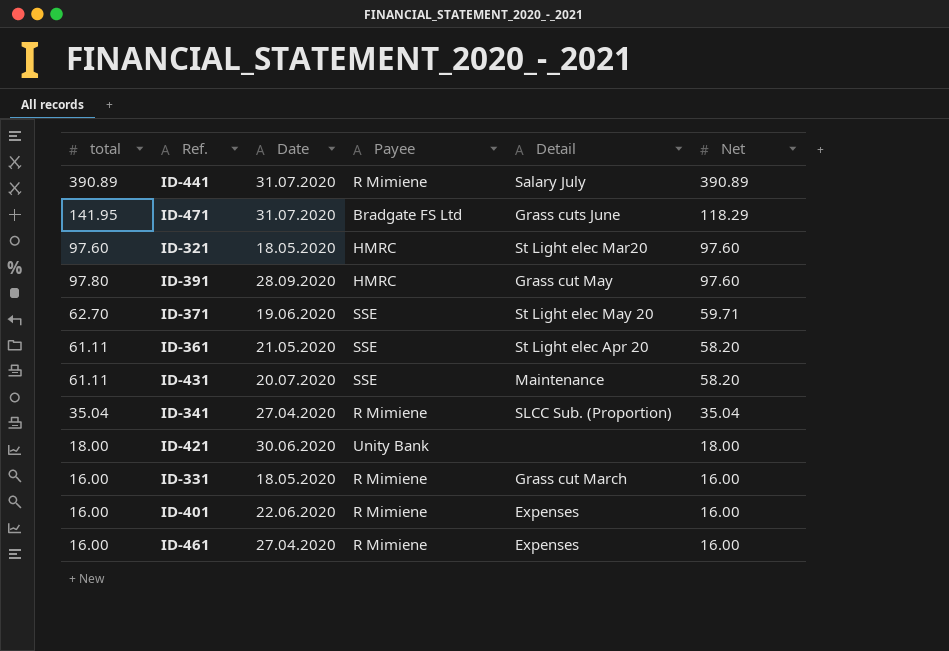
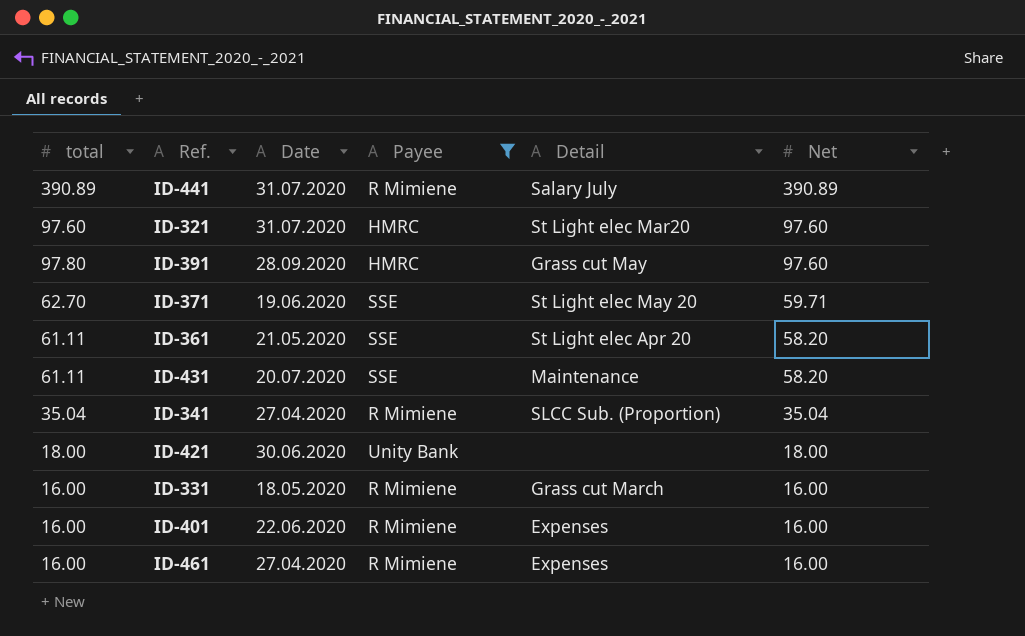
filter: none -> Payee != Bradgate FS Ltd
ID-321 | Date: 18.05.2020 -> 31.07.2020

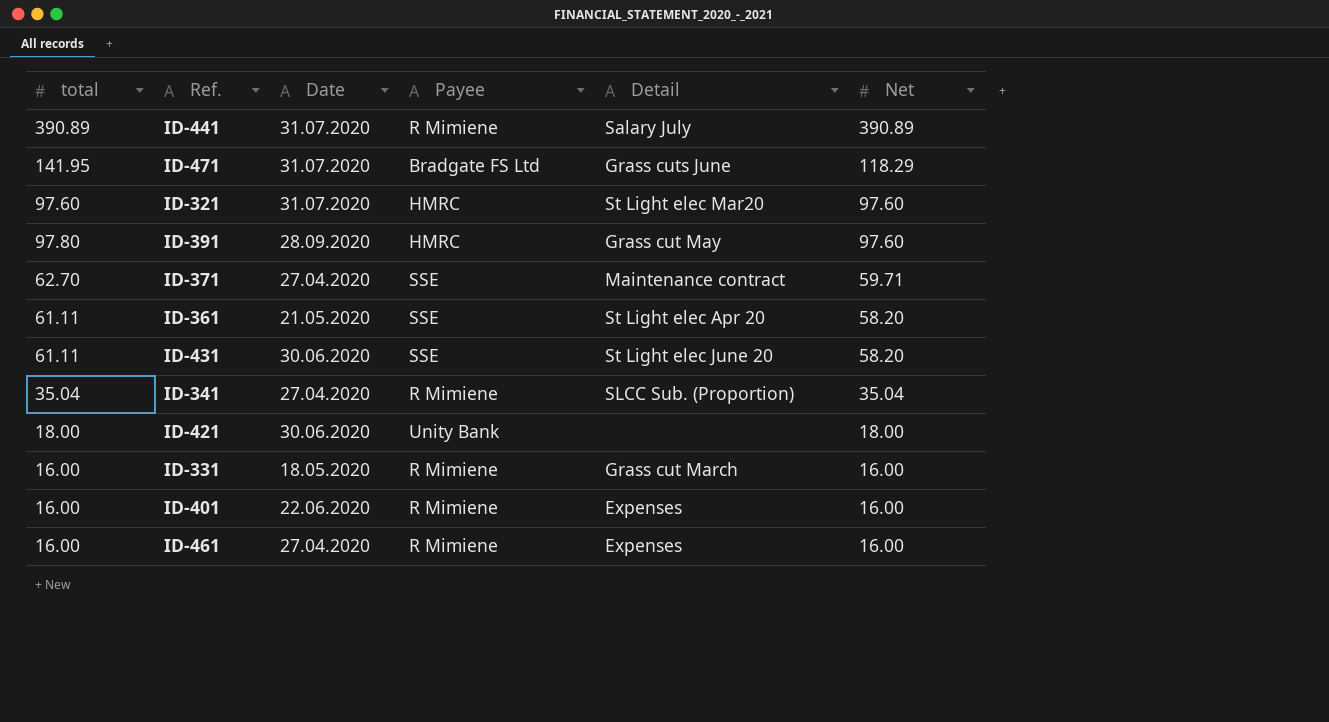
filter: Payee != Bradgate FS Ltd -> none
ID-371 | Date: 19.06.2020 -> 27.04.2020
ID-371 | Detail: St Light elec May 20 -> Maintenance contract
ID-431 | Date: 20.07.2020 -> 30.06.2020
ID-431 | Detail: Maintenance -> St Light elec June 20

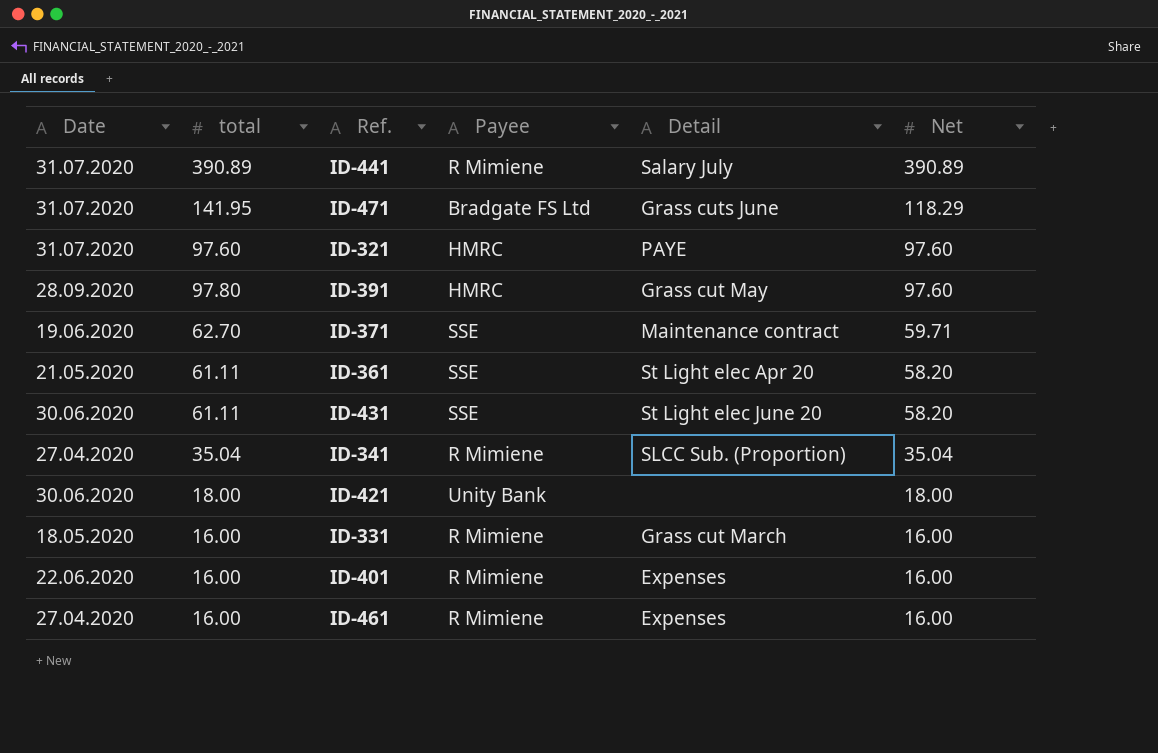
column Date | position: 3 -> 1
ID-321 | Detail: St Light elec Mar20 -> PAYE
ID-371 | Date: 27.04.2020 -> 19.06.2020

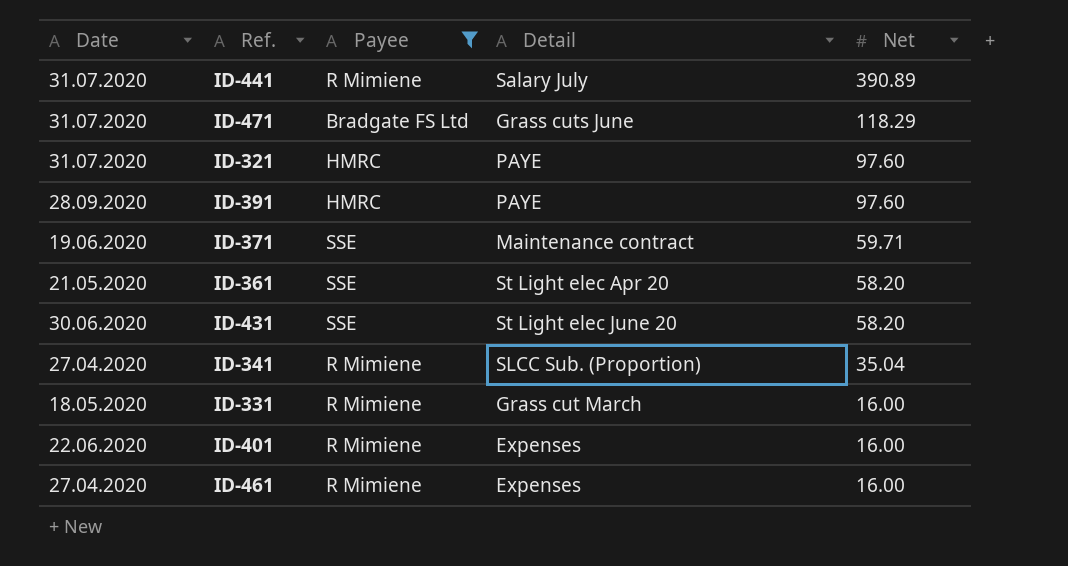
filter: none -> Payee != Unity Bank
column total | position: 2 -> none
ID-391 | Detail: Grass cut May -> PAYE

